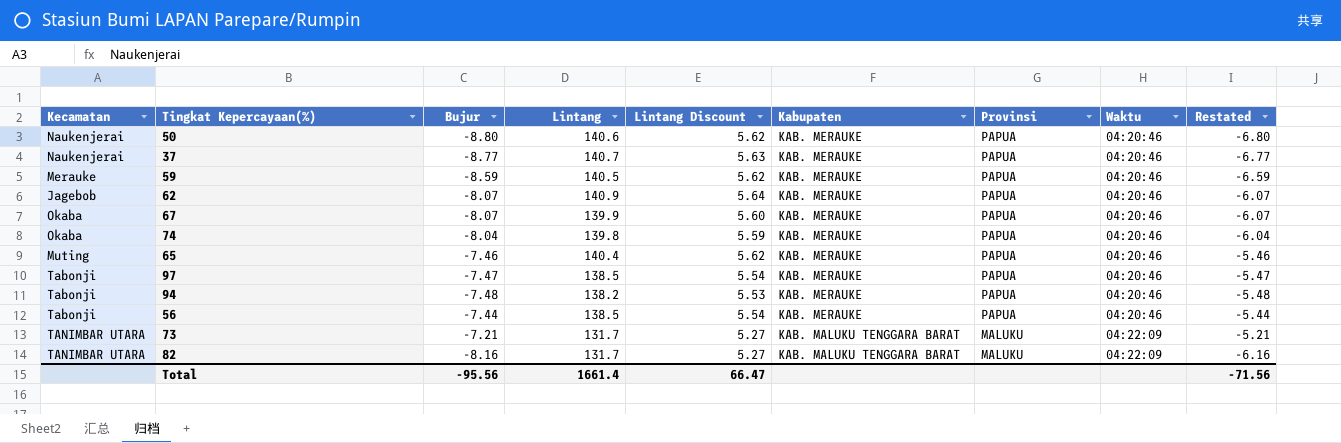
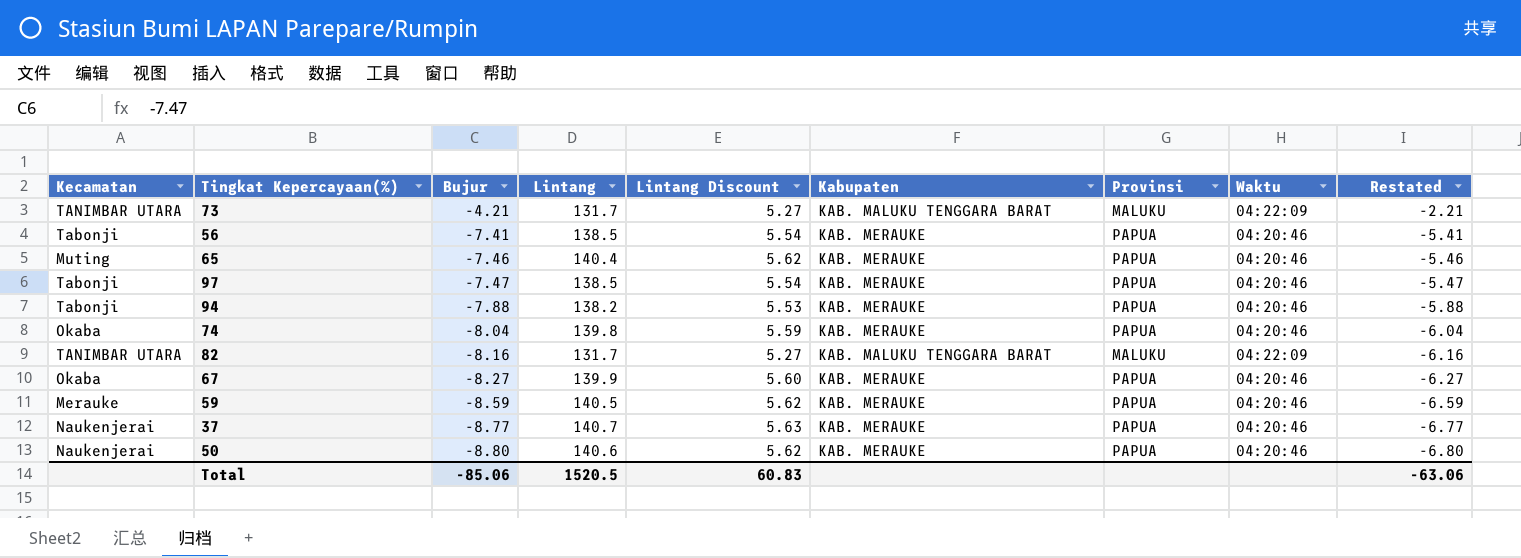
row order: Kabupaten descending -> Bujur descending
row 62: Jagebob | -8.07 | 140.9 | 5.64 | KAB. MERAUKE | PAPUA | 04:20:46 | -6.07 -> none
73 | Bujur: -7.21 -> -4.21
73 | Restated: -5.21 -> -2.21
56 | Bujur: -7.44 -> -7.41
56 | Restated: -5.44 -> -5.41
94 | Bujur: -7.48 -> -7.88
94 | Restated: -5.48 -> -5.88
67 | Bujur: -8.07 -> -8.27
67 | Restated: -6.07 -> -6.27
Total | Bujur: -95.56 -> -85.06
Total | Lintang: 1661.4 -> 1520.5
Total | Lintang Discount: 66.47 -> 60.83
Total | Restated: -71.56 -> -63.06

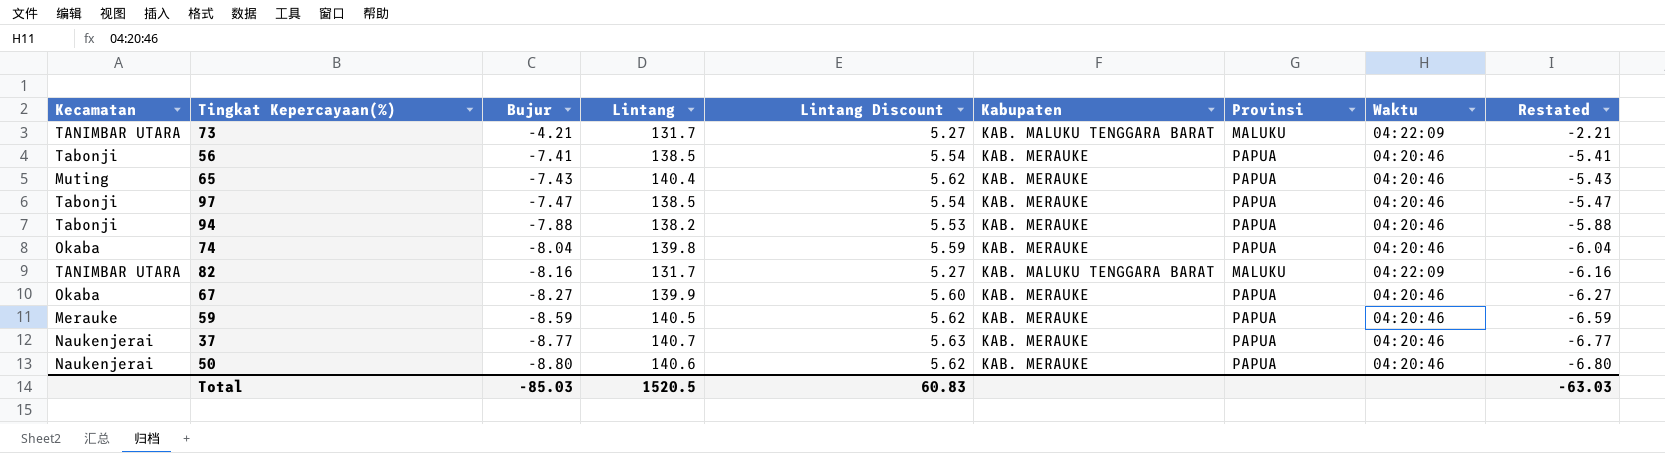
65 | Bujur: -7.46 -> -7.43
65 | Restated: -5.46 -> -5.43
Total | Bujur: -85.06 -> -85.03
Total | Restated: -63.06 -> -63.03

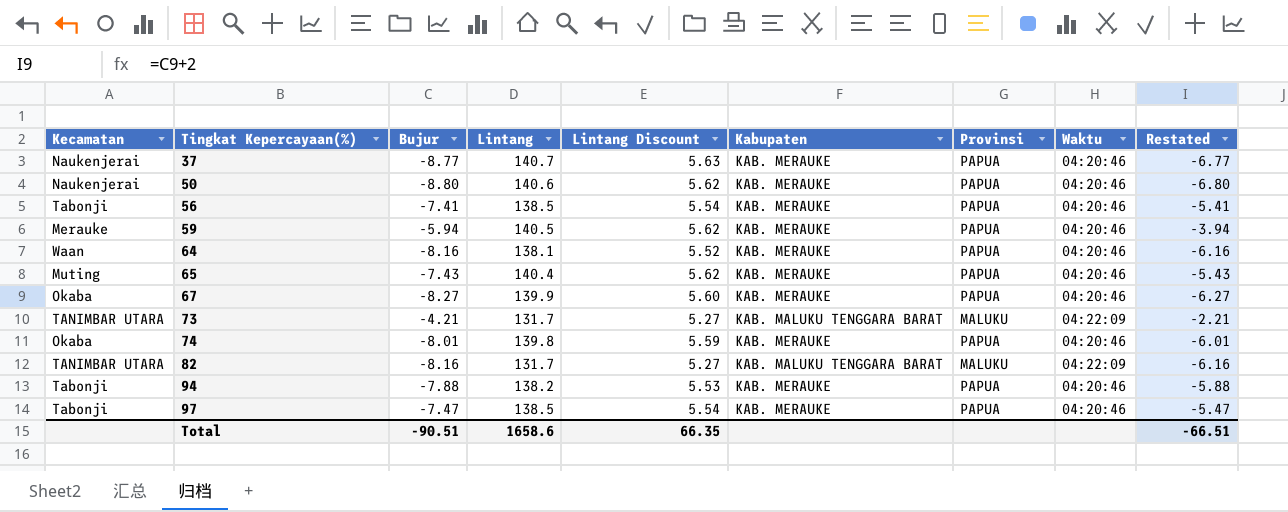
row order: Bujur descending -> Tingkat Kepercayaan(%) ascending
59 | Bujur: -8.59 -> -5.94
59 | Restated: -6.59 -> -3.94
row 64: none -> Waan | -8.16 | 138.1 | 5.52 | KAB. MERAUKE | PAPUA | 04:20:46 | -6.16
74 | Bujur: -8.04 -> -8.01
74 | Restated: -6.04 -> -6.01
Total | Bujur: -85.03 -> -90.51
Total | Lintang: 1520.5 -> 1658.6
Total | Lintang Discount: 60.83 -> 66.35
Total | Restated: -63.03 -> -66.51

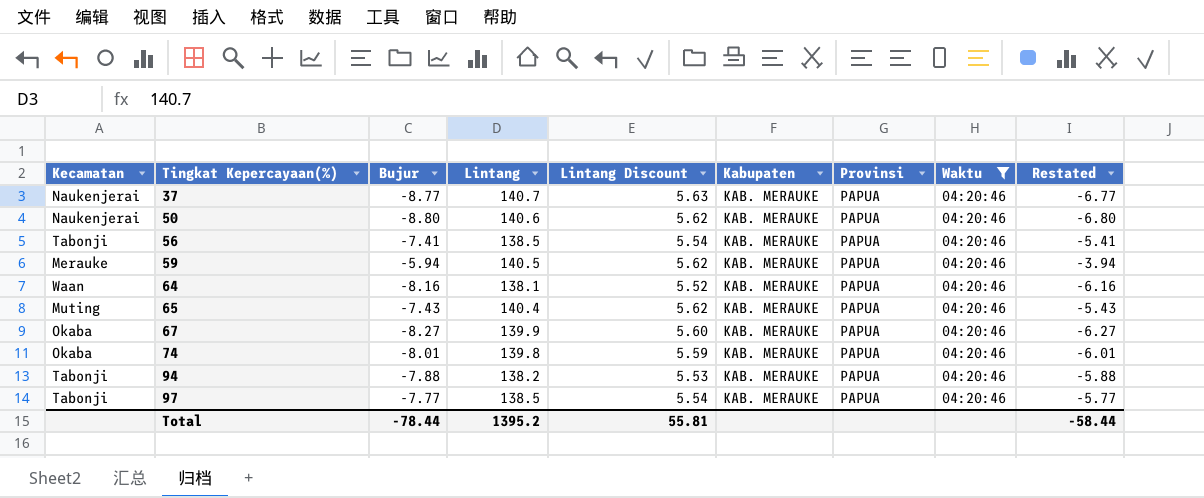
filter: none -> Waktu = 04:20:46
97 | Bujur: -7.47 -> -7.77
97 | Restated: -5.47 -> -5.77
Total | Bujur: -90.51 -> -78.44
Total | Lintang: 1658.6 -> 1395.2
Total | Lintang Discount: 66.35 -> 55.81
Total | Restated: -66.51 -> -58.44

